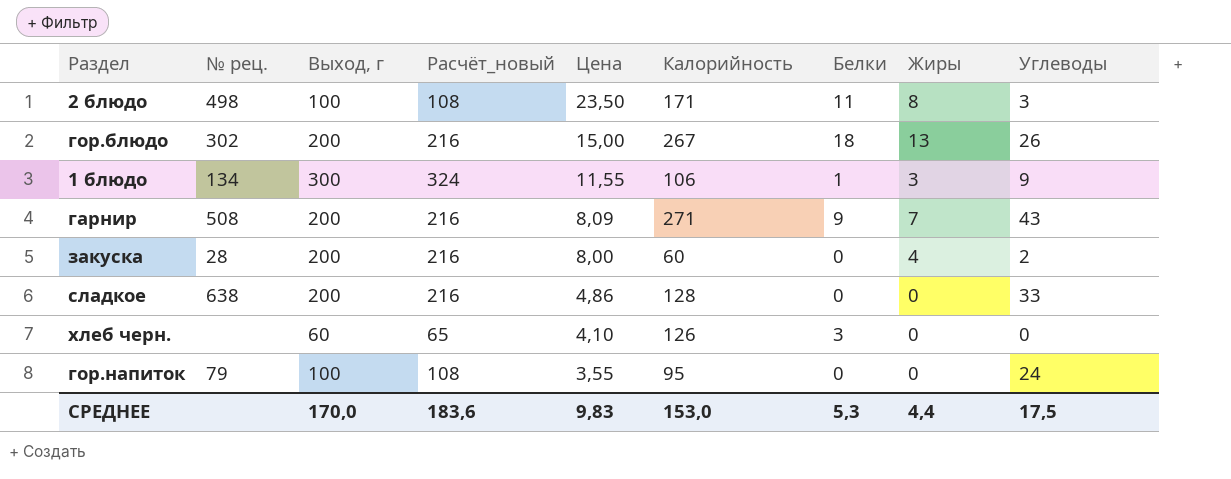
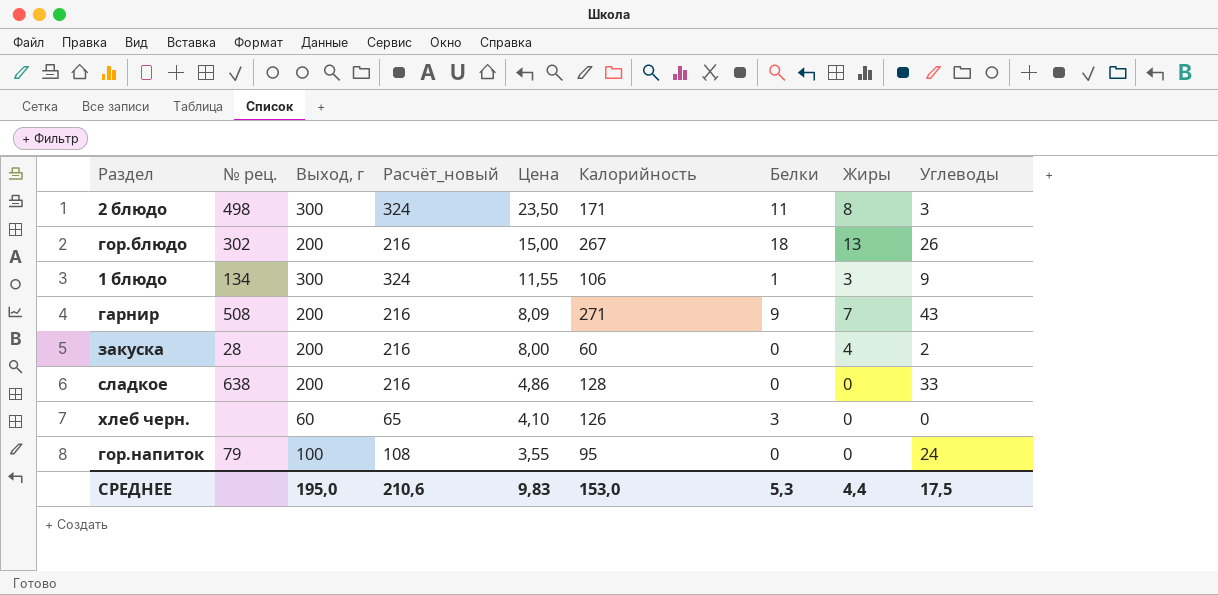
2 блюдо | Выход, г: 100 -> 300
2 блюдо | Расчёт_новый: 108 -> 324
СРЕДНЕЕ | Выход, г: 170,0 -> 195,0
СРЕДНЕЕ | Расчёт_новый: 183,6 -> 210,6

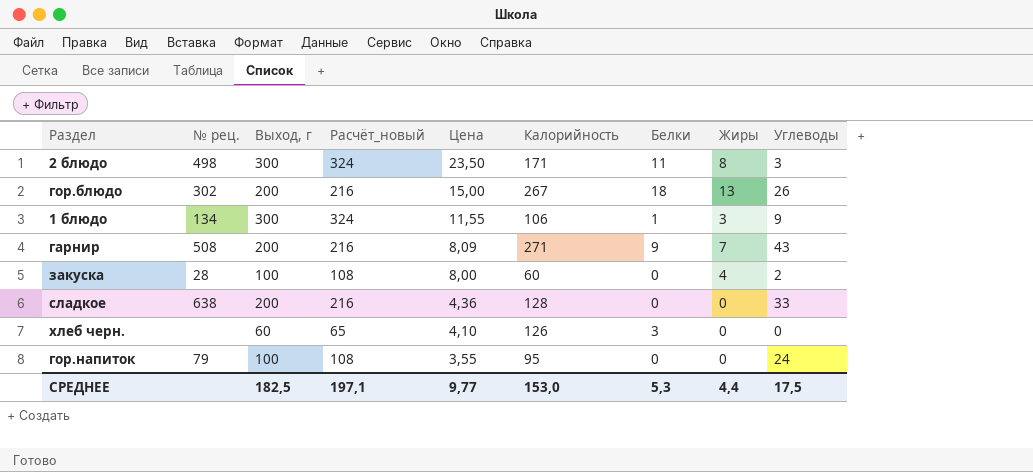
закуска | Выход, г: 200 -> 100
закуска | Расчёт_новый: 216 -> 108
сладкое | Цена: 4,86 -> 4,36
СРЕДНЕЕ | Выход, г: 195,0 -> 182,5
СРЕДНЕЕ | Расчёт_новый: 210,6 -> 197,1
СРЕДНЕЕ | Цена: 9,83 -> 9,77

